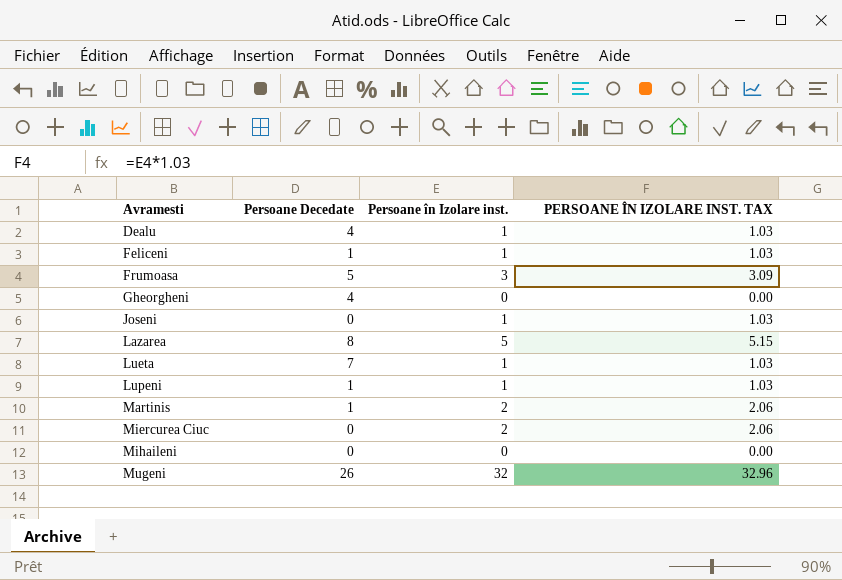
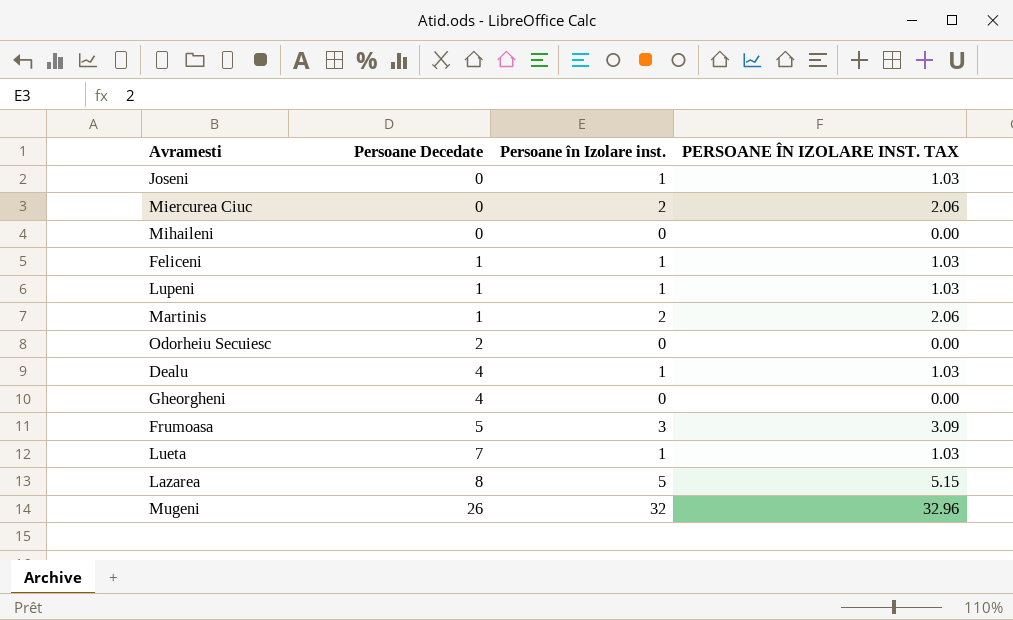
row order: Avramesti ascending -> Persoane Decedate ascending
row Odorheiu Secuiesc: none -> 2 | 0 | 0.00

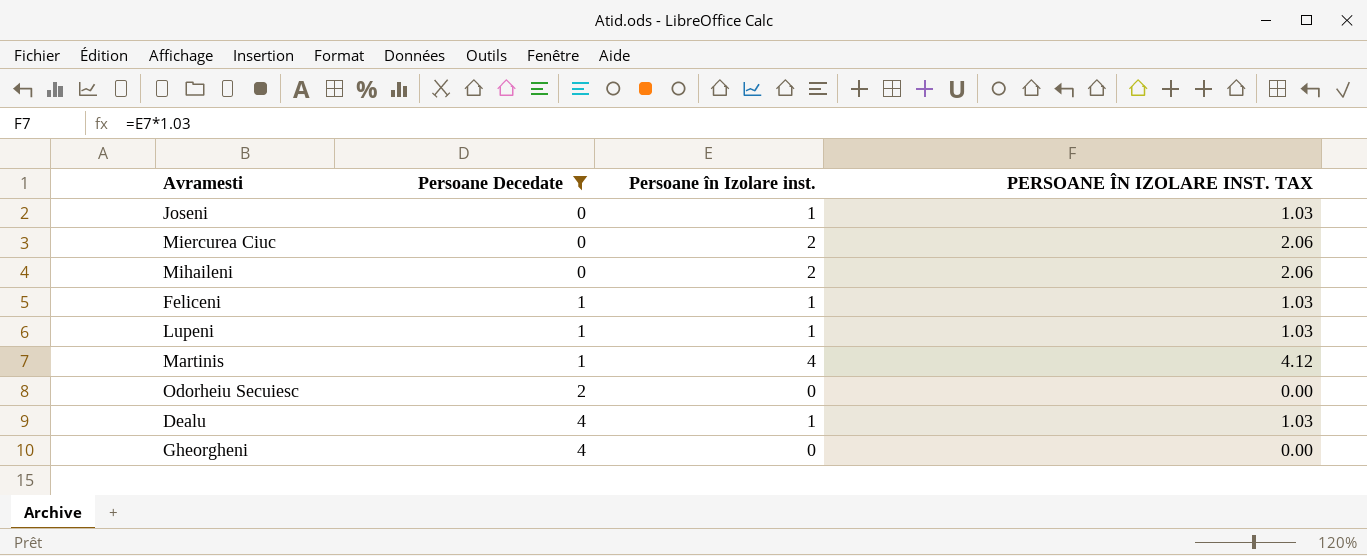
filter: none -> Persoane Decedate <= 4
Mihaileni | Persoane în Izolare inst.: 0 -> 2
Mihaileni | PERSOANE ÎN IZOLARE INST. TAX: 0.00 -> 2.06
Martinis | Persoane în Izolare inst.: 2 -> 4
Martinis | PERSOANE ÎN IZOLARE INST. TAX: 2.06 -> 4.12

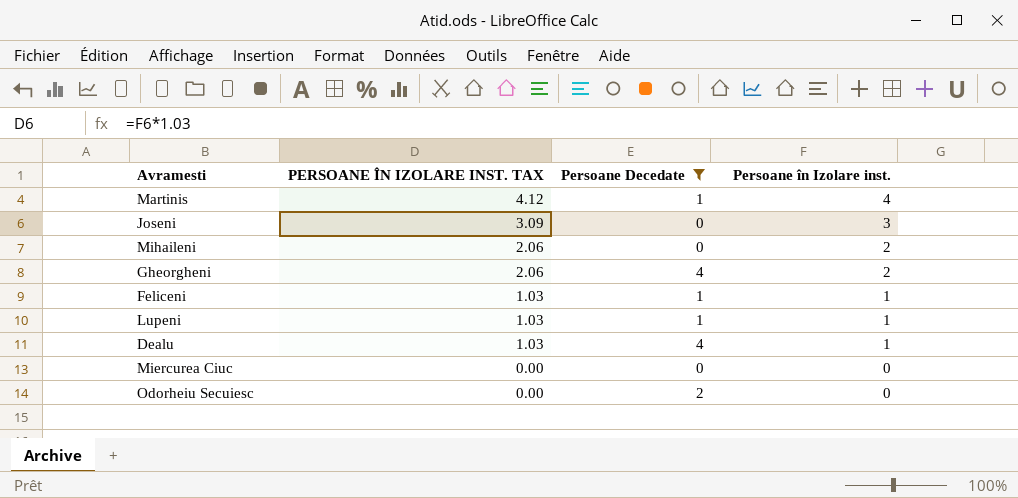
row order: Persoane Decedate ascending -> PERSOANE ÎN IZOLARE INST. TAX descending
column PERSOANE ÎN IZOLARE INST. TAX | position: 4 -> 2
Joseni | PERSOANE ÎN IZOLARE INST. TAX: 1.03 -> 3.09
Joseni | Persoane în Izolare inst.: 1 -> 3
Gheorgheni | PERSOANE ÎN IZOLARE INST. TAX: 0.00 -> 2.06
Gheorgheni | Persoane în Izolare inst.: 0 -> 2
Miercurea Ciuc | PERSOANE ÎN IZOLARE INST. TAX: 2.06 -> 0.00
Miercurea Ciuc | Persoane în Izolare inst.: 2 -> 0

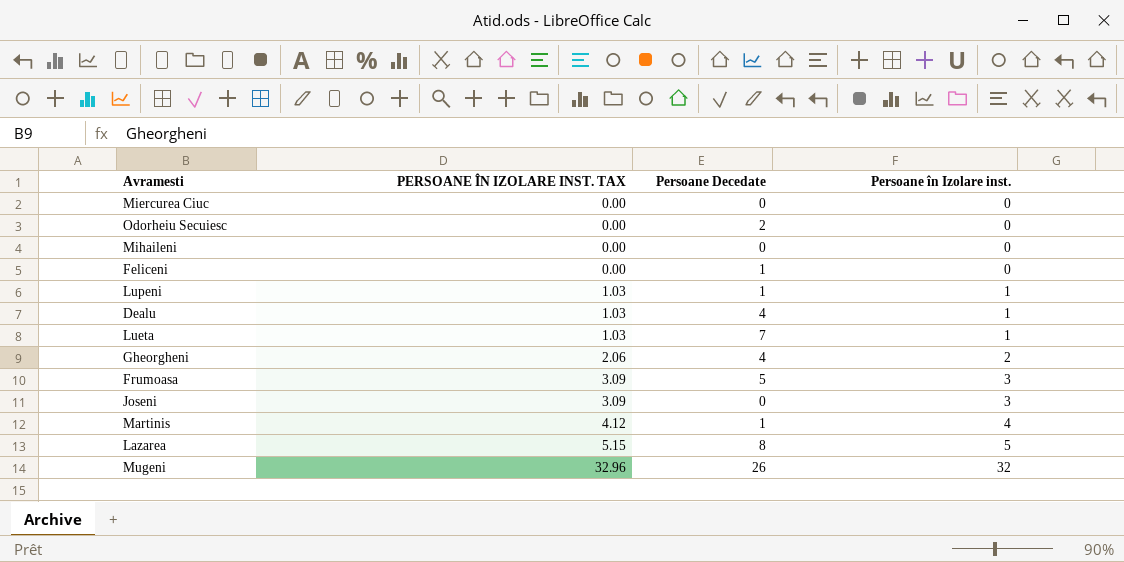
filter: Persoane Decedate <= 4 -> none
row order: PERSOANE ÎN IZOLARE INST. TAX descending -> PERSOANE ÎN IZOLARE INST. TAX ascending
Mihaileni | PERSOANE ÎN IZOLARE INST. TAX: 2.06 -> 0.00
Mihaileni | Persoane în Izolare inst.: 2 -> 0
Feliceni | PERSOANE ÎN IZOLARE INST. TAX: 1.03 -> 0.00
Feliceni | Persoane în Izolare inst.: 1 -> 0

